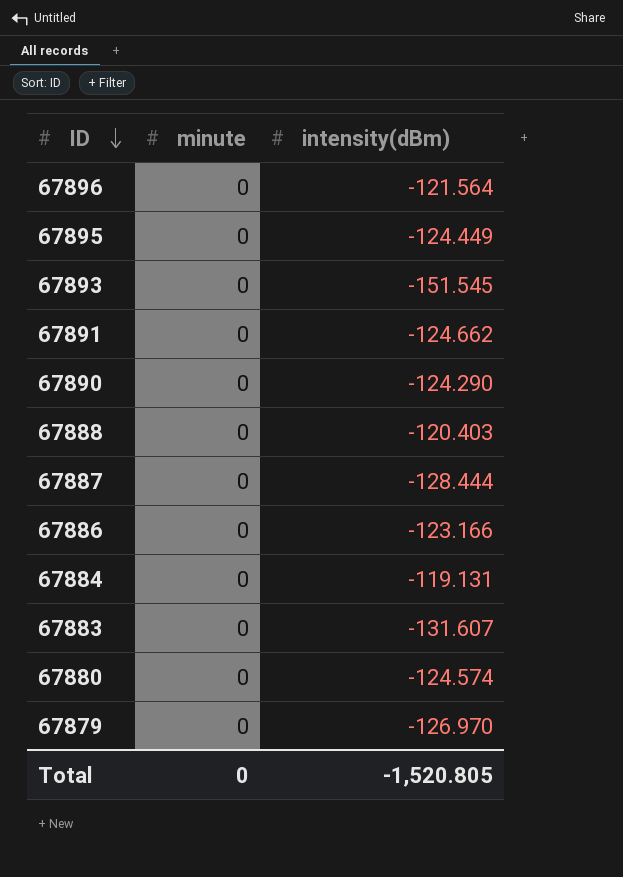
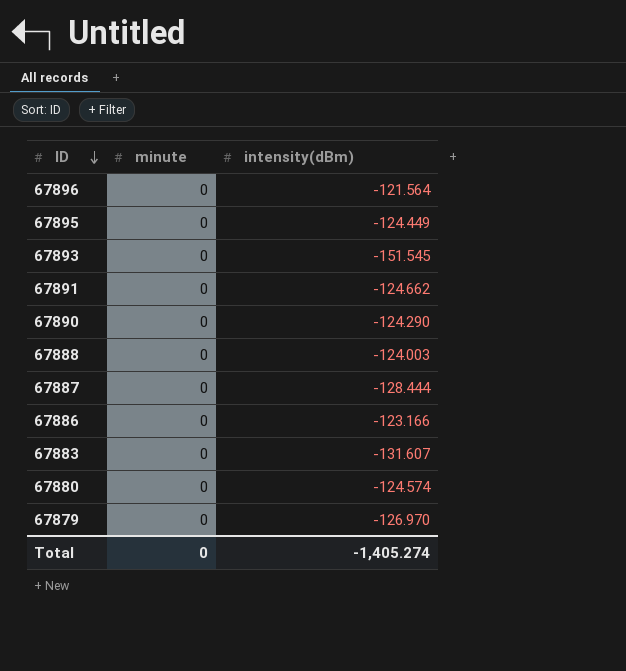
row 67884: 0 | -119.131 -> none
67888 | intensity(dBm): -120.403 -> -124.003
Total | intensity(dBm): -1,520.805 -> -1,405.274

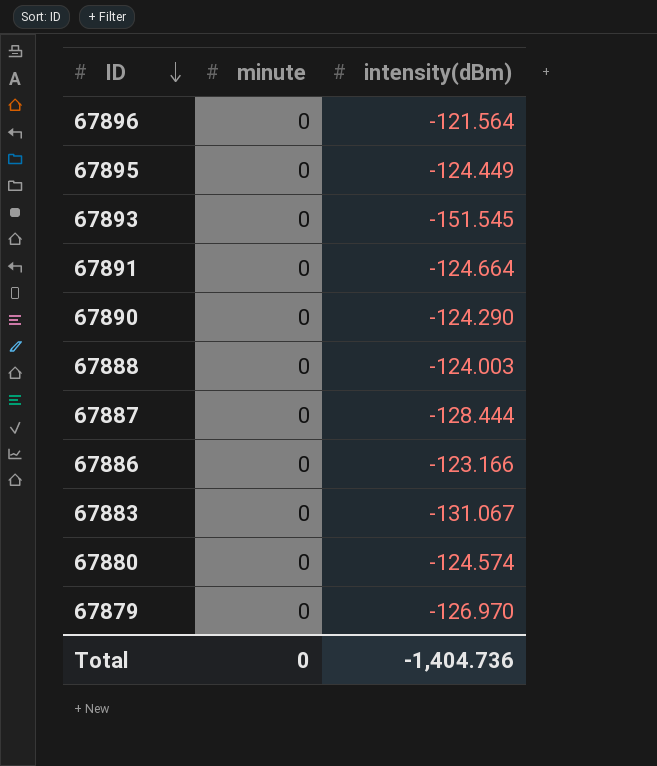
67891 | intensity(dBm): -124.662 -> -124.664
67883 | intensity(dBm): -131.607 -> -131.067
Total | intensity(dBm): -1,405.274 -> -1,404.736

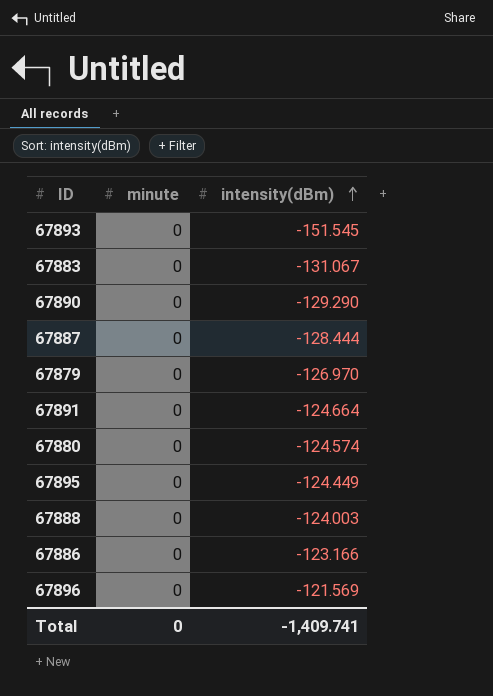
row order: ID descending -> intensity(dBm) ascending
67890 | intensity(dBm): -124.290 -> -129.290
67896 | intensity(dBm): -121.564 -> -121.569
Total | intensity(dBm): -1,404.736 -> -1,409.741

